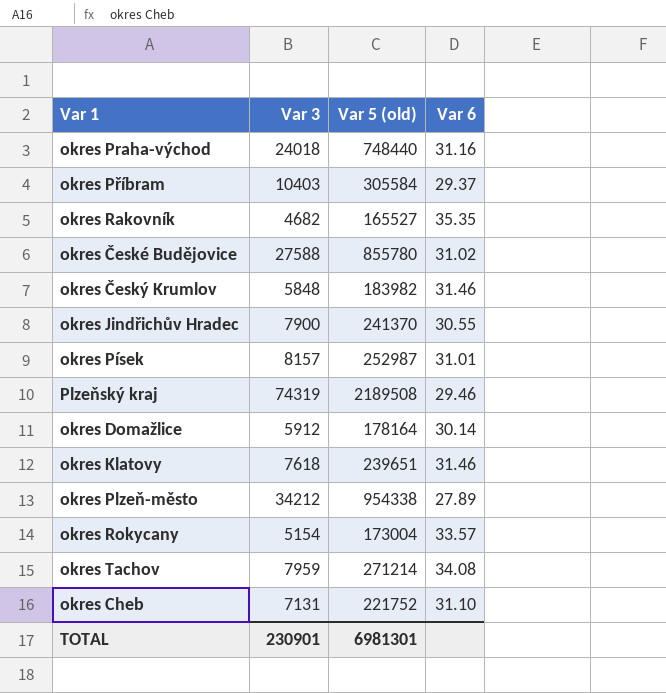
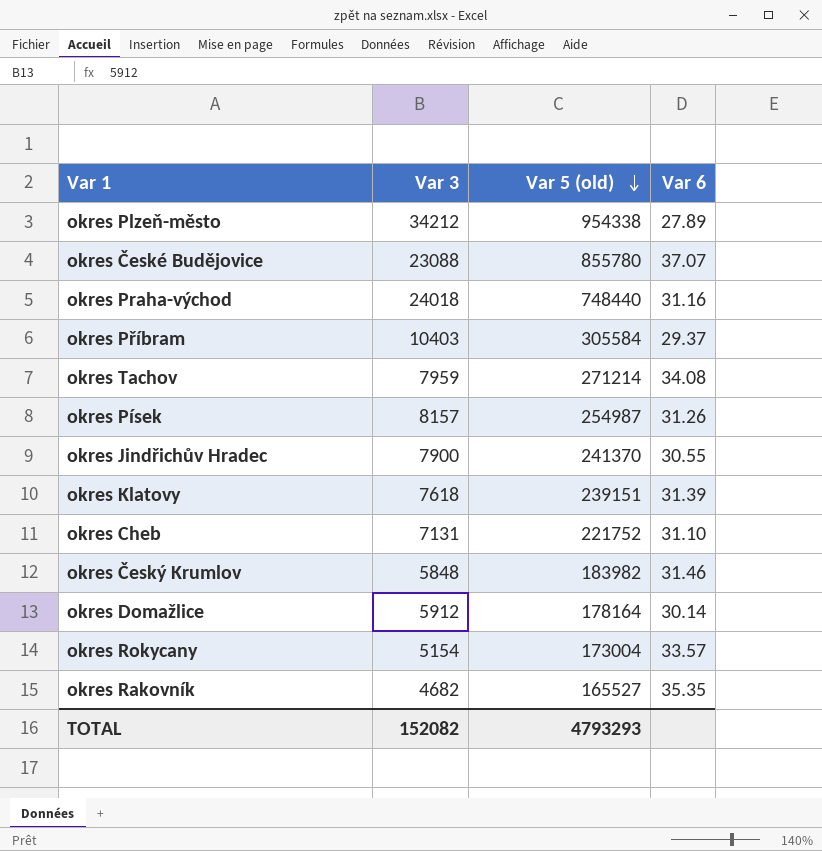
row order: none -> Var 5 (old) descending
row Plzeňský kraj: 74319 | 2189508 | 29.46 -> none
okres České Budějovice | Var 3: 27588 -> 23088
okres České Budějovice | Var 6: 31.02 -> 37.07
okres Písek | Var 5 (old): 252987 -> 254987
okres Písek | Var 6: 31.01 -> 31.26
okres Klatovy | Var 5 (old): 239651 -> 239151
okres Klatovy | Var 6: 31.46 -> 31.39
TOTAL | Var 3: 230901 -> 152082
TOTAL | Var 5 (old): 6981301 -> 4793293

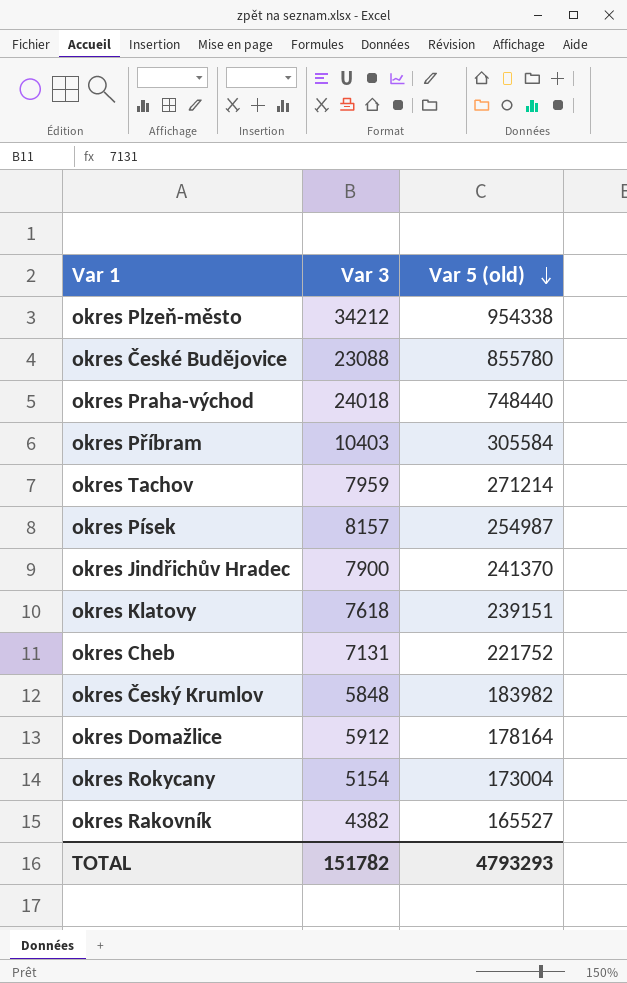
column Var 6 | formula: [Var 5 (old)] / [Var 3] -> none
okres Rakovník | Var 3: 4682 -> 4382
TOTAL | Var 3: 152082 -> 151782

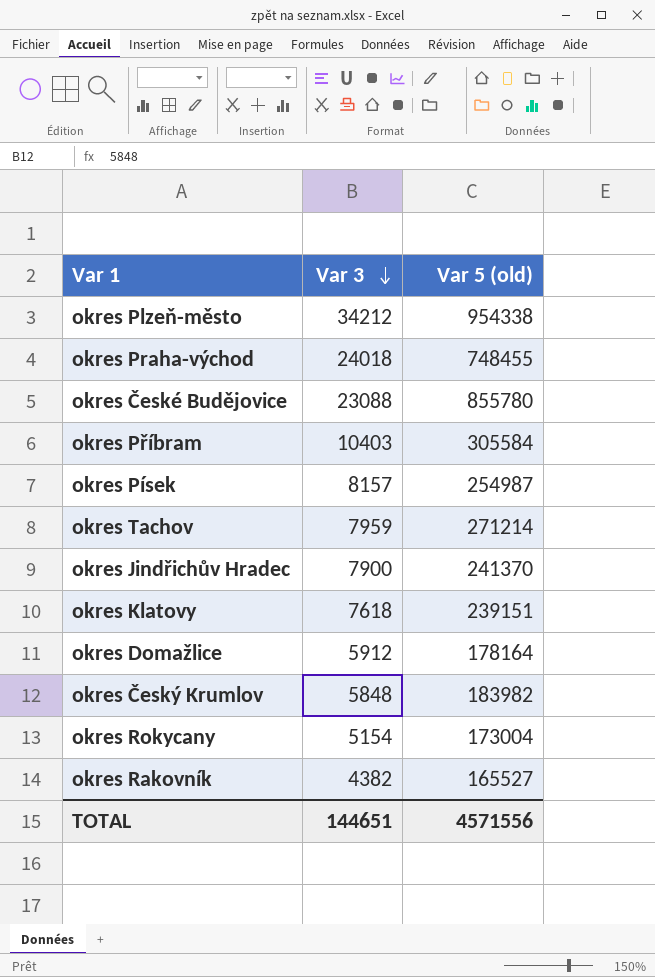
row order: Var 5 (old) descending -> Var 3 descending
row okres Cheb: 7131 | 221752 -> none
okres Praha-východ | Var 5 (old): 748440 -> 748455
TOTAL | Var 3: 151782 -> 144651
TOTAL | Var 5 (old): 4793293 -> 4571556

